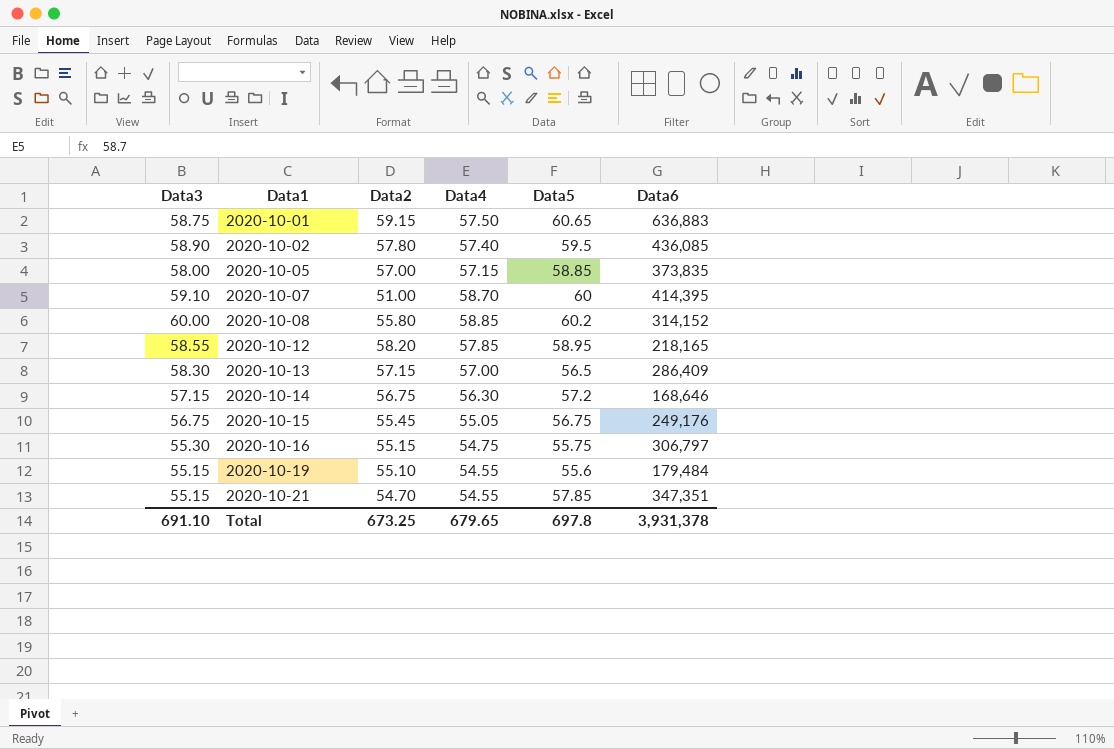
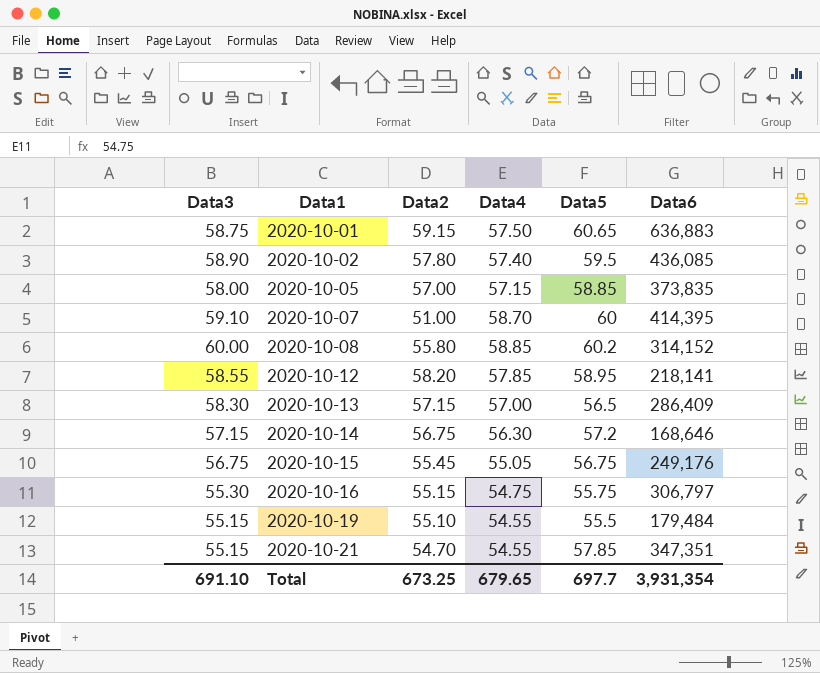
2020-10-12 | Data6: 218,165 -> 218,141
2020-10-19 | Data5: 55.6 -> 55.5
Total | Data5: 697.8 -> 697.7
Total | Data6: 3,931,378 -> 3,931,354

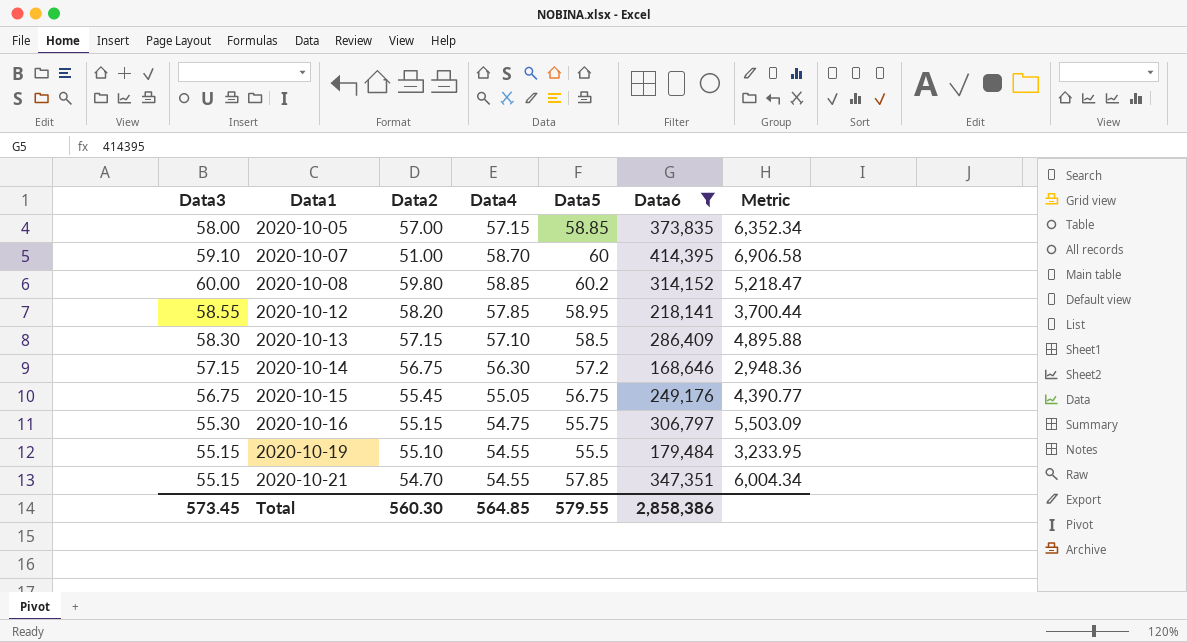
filter: none -> Data6 <= 414,395
column Metric | formula: none -> [Data6] / [Data5]
2020-10-08 | Data2: 55.80 -> 59.80
2020-10-13 | Data4: 57.00 -> 57.10
2020-10-13 | Data5: 56.5 -> 58.5
Total | Data3: 691.10 -> 573.45
Total | Data2: 673.25 -> 560.30
Total | Data4: 679.65 -> 564.85
Total | Data5: 697.7 -> 579.55
Total | Data6: 3,931,354 -> 2,858,386

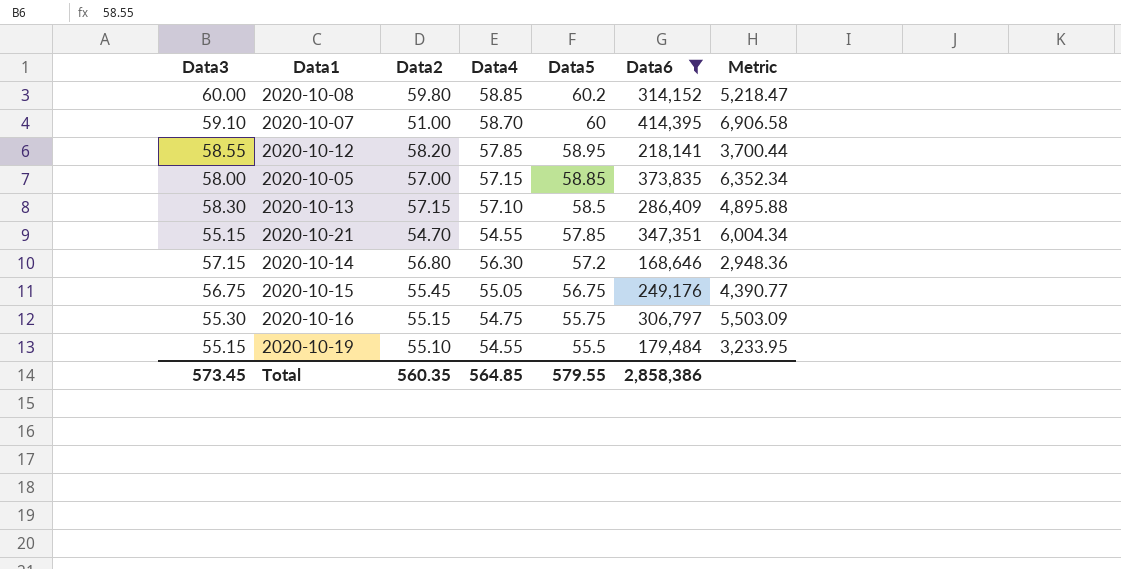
row order: Data1 ascending -> Data5 descending
2020-10-14 | Data2: 56.75 -> 56.80
Total | Data2: 560.30 -> 560.35

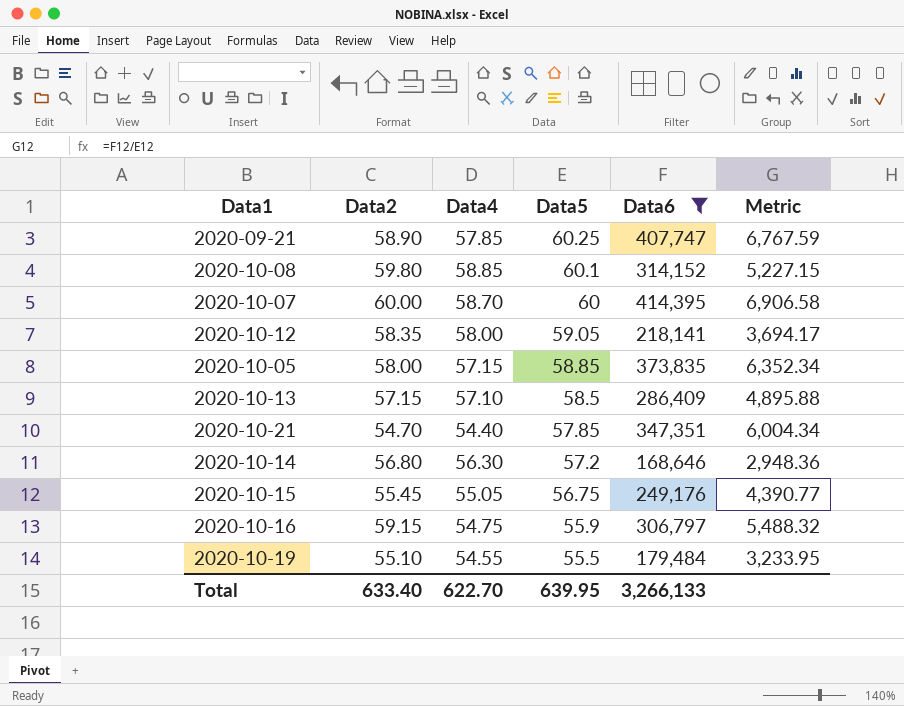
column Data3 | position: 1 -> none
row 2020-09-21: none -> 58.90 | 57.85 | 60.25 | 407,747 | 6,767.59
2020-10-08 | Data5: 60.2 -> 60.1
2020-10-08 | Metric: 5,218.47 -> 5,227.15
2020-10-07 | Data2: 51.00 -> 60.00
2020-10-12 | Data2: 58.20 -> 58.35
2020-10-12 | Data4: 57.85 -> 58.00
2020-10-12 | Data5: 58.95 -> 59.05
2020-10-12 | Metric: 3,700.44 -> 3,694.17
2020-10-05 | Data2: 57.00 -> 58.00
2020-10-21 | Data4: 54.55 -> 54.40
2020-10-16 | Data2: 55.15 -> 59.15
2020-10-16 | Data5: 55.75 -> 55.9
2020-10-16 | Metric: 5,503.09 -> 5,488.32
Total | Data2: 560.35 -> 633.40
Total | Data4: 564.85 -> 622.70
Total | Data5: 579.55 -> 639.95
Total | Data6: 2,858,386 -> 3,266,133

